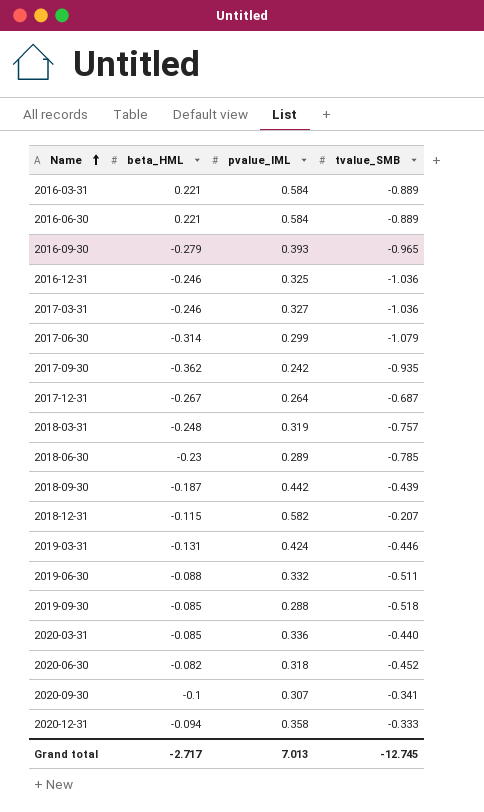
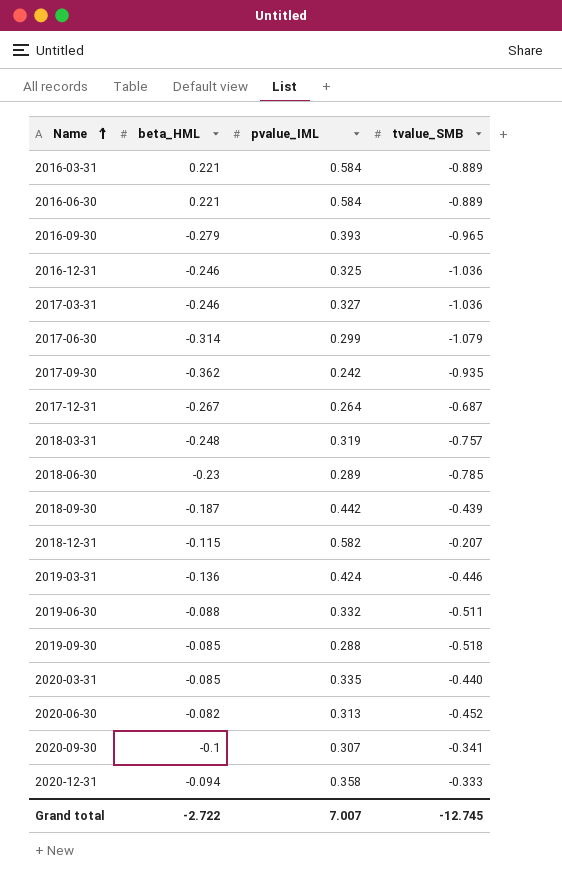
2019-03-31 | beta_HML: -0.131 -> -0.136
2020-03-31 | pvalue_IML: 0.336 -> 0.335
2020-06-30 | pvalue_IML: 0.318 -> 0.313
Grand total | beta_HML: -2.717 -> -2.722
Grand total | pvalue_IML: 7.013 -> 7.007

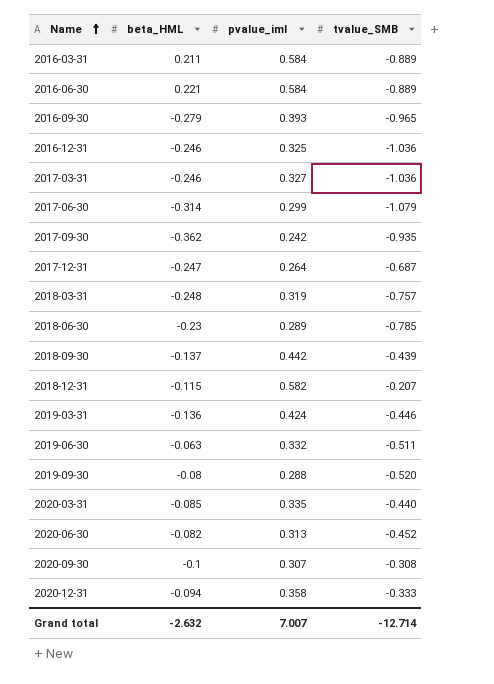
column name: pvalue_IML -> pvalue_iml
2016-03-31 | beta_HML: 0.221 -> 0.211
2017-12-31 | beta_HML: -0.267 -> -0.247
2018-09-30 | beta_HML: -0.187 -> -0.137
2019-06-30 | beta_HML: -0.088 -> -0.063
2019-09-30 | beta_HML: -0.085 -> -0.08
2019-09-30 | tvalue_SMB: -0.518 -> -0.520
2020-09-30 | tvalue_SMB: -0.341 -> -0.308
Grand total | beta_HML: -2.722 -> -2.632
Grand total | tvalue_SMB: -12.745 -> -12.714

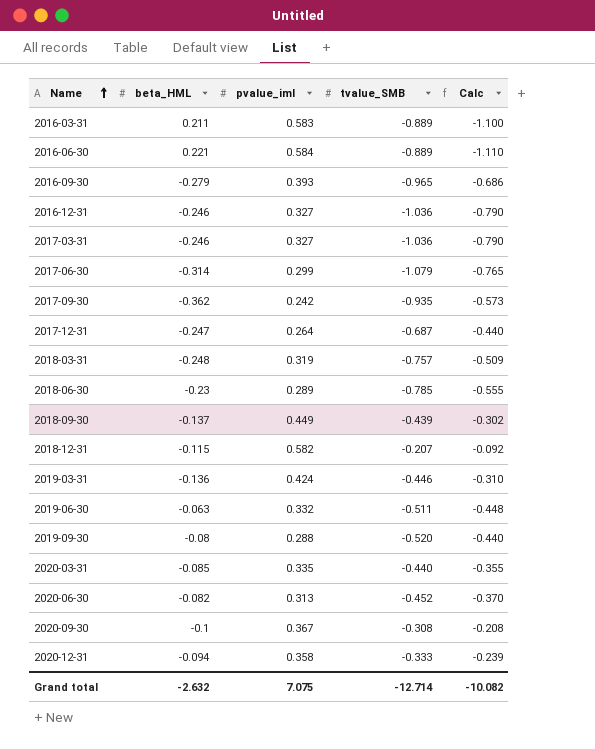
column Calc | formula: none -> [tvalue_SMB] - [beta_HML]
2016-03-31 | pvalue_iml: 0.584 -> 0.583
2016-12-31 | pvalue_iml: 0.325 -> 0.327
2018-09-30 | pvalue_iml: 0.442 -> 0.449
2020-09-30 | pvalue_iml: 0.307 -> 0.367
Grand total | pvalue_iml: 7.007 -> 7.075

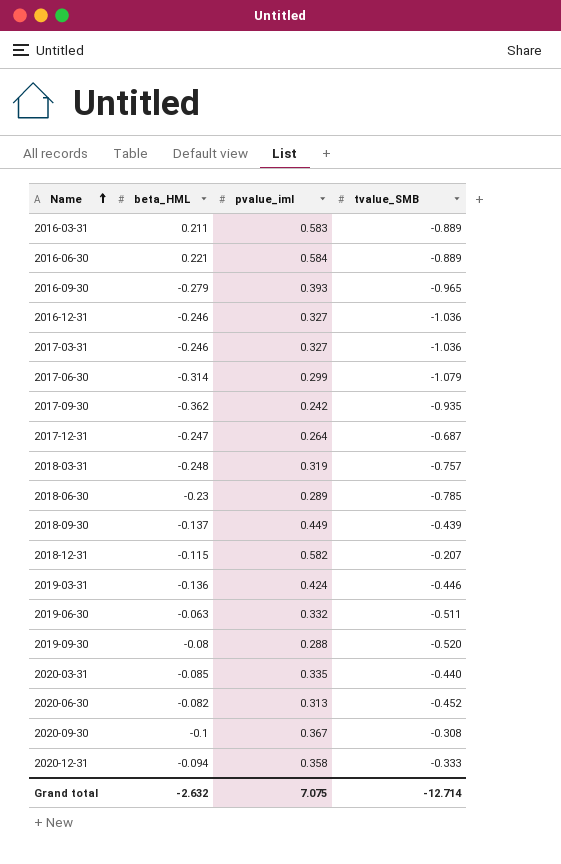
column Calc | formula: [tvalue_SMB] - [beta_HML] -> none

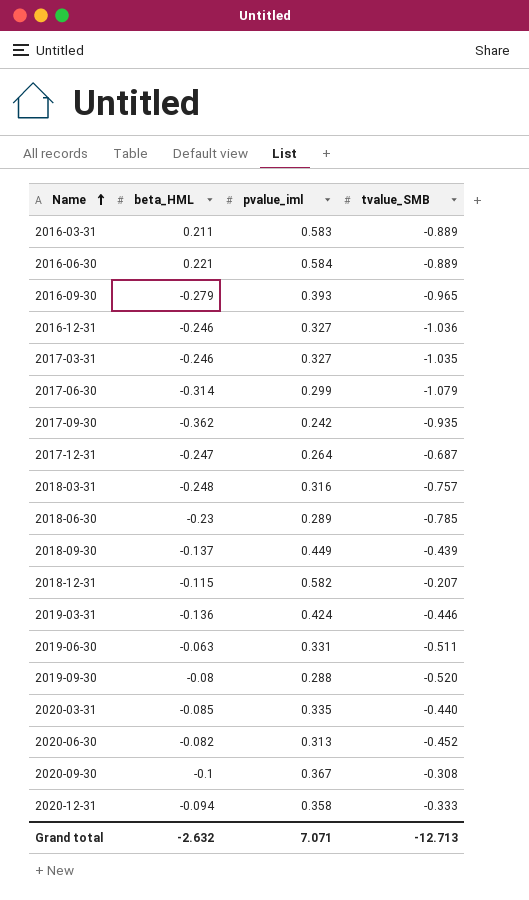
2017-03-31 | tvalue_SMB: -1.036 -> -1.035
2018-03-31 | pvalue_iml: 0.319 -> 0.316
2019-06-30 | pvalue_iml: 0.332 -> 0.331
Grand total | pvalue_iml: 7.075 -> 7.071
Grand total | tvalue_SMB: -12.714 -> -12.713

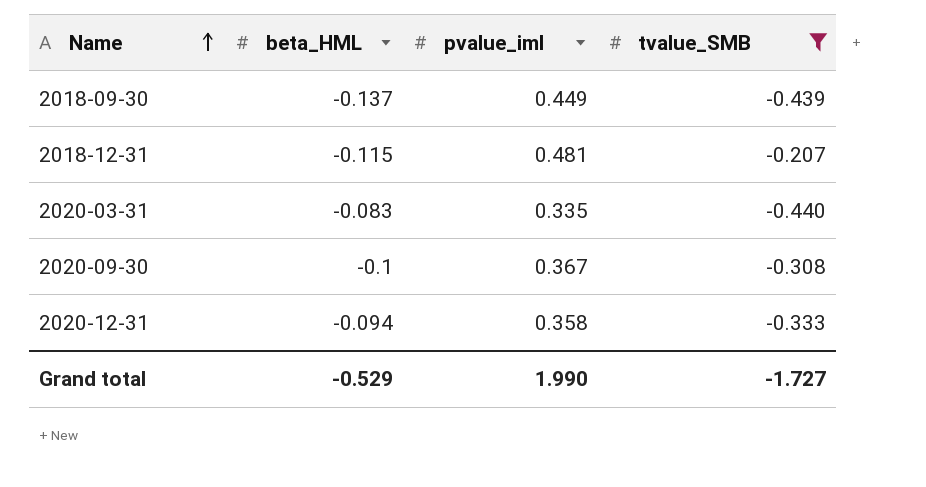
filter: none -> tvalue_SMB >= -0.440
2018-12-31 | pvalue_iml: 0.582 -> 0.481
2020-03-31 | beta_HML: -0.085 -> -0.083
Grand total | beta_HML: -2.632 -> -0.529
Grand total | pvalue_iml: 7.071 -> 1.990
Grand total | tvalue_SMB: -12.713 -> -1.727

